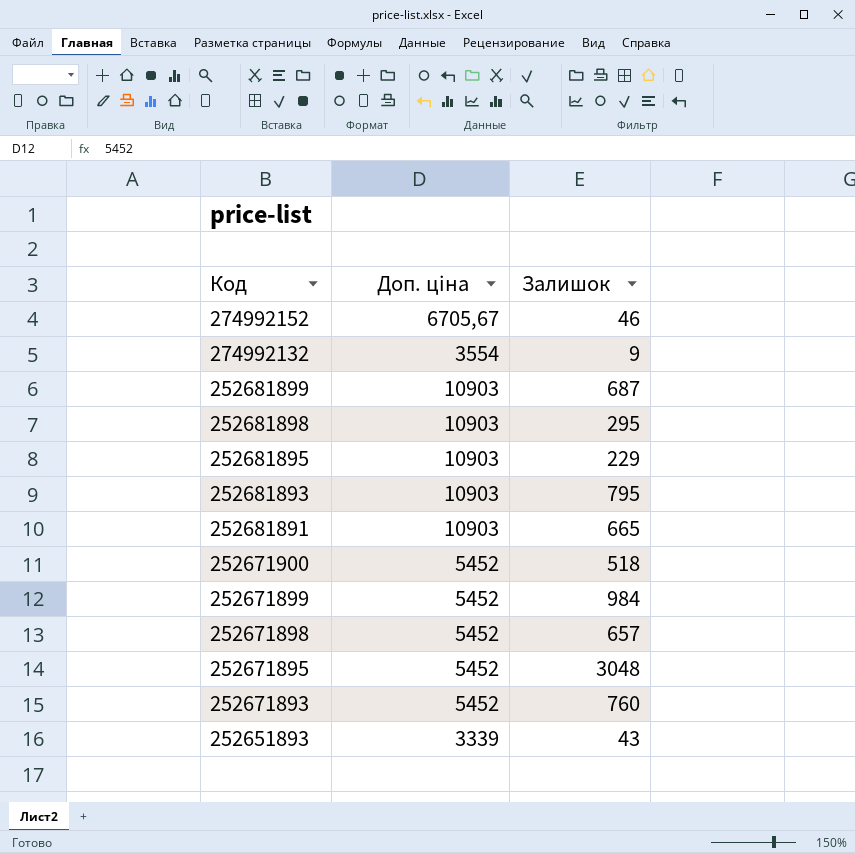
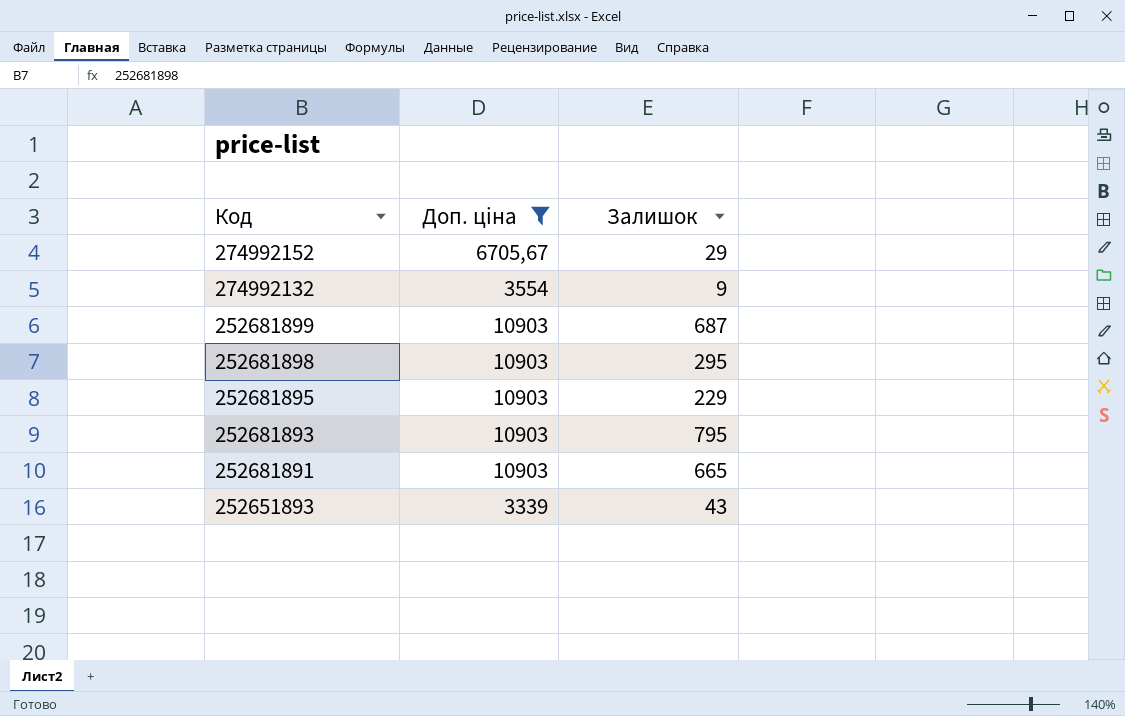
filter: none -> Доп. ціна != 5452
274992152 | Залишок: 46 -> 29

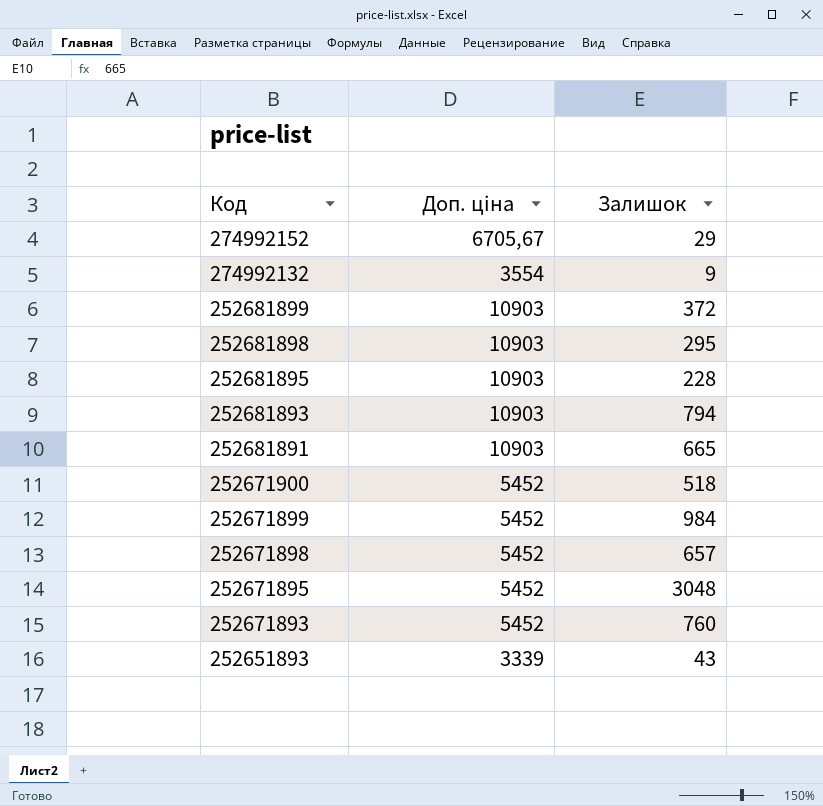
filter: Доп. ціна != 5452 -> none
252681899 | Залишок: 687 -> 372
252681895 | Залишок: 229 -> 228
252681893 | Залишок: 795 -> 794

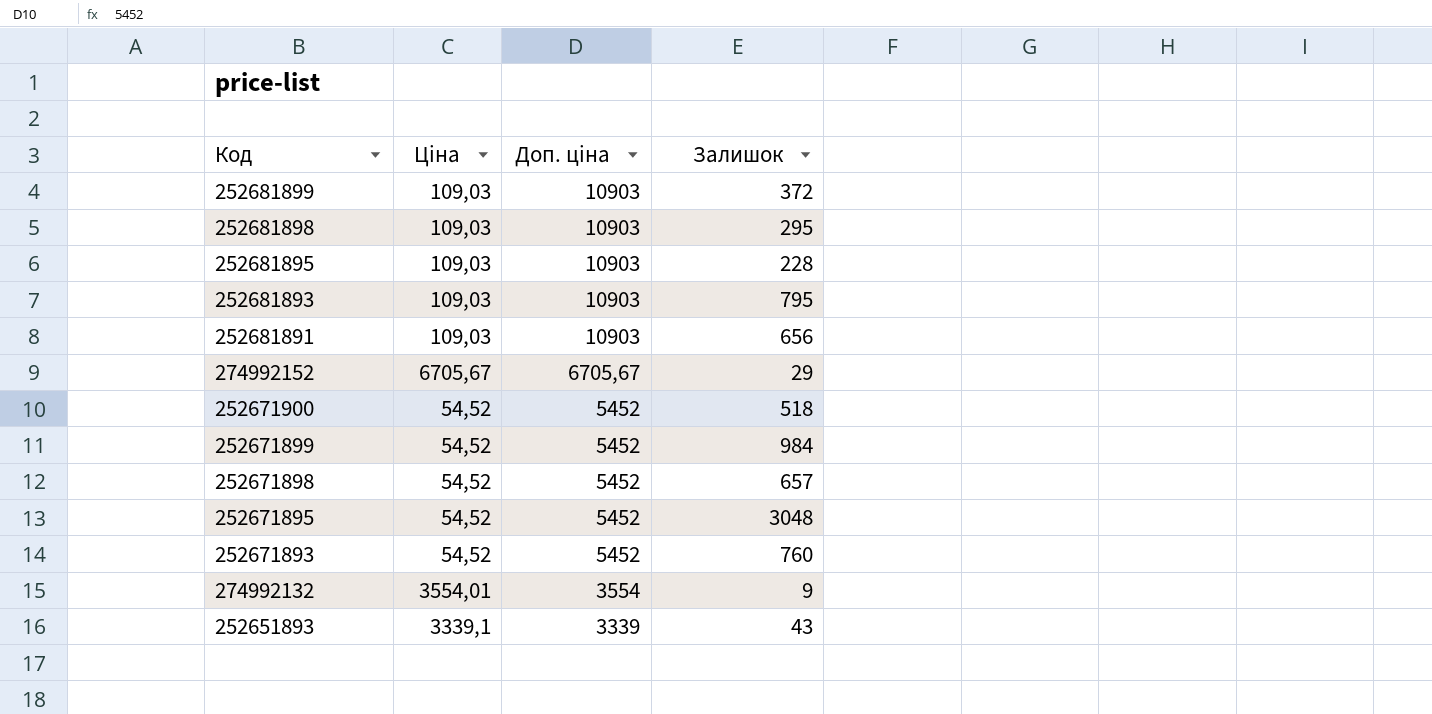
row order: Код descending -> Доп. ціна descending
column Ціна | position: none -> 2
252681893 | Залишок: 794 -> 795
252681891 | Залишок: 665 -> 656

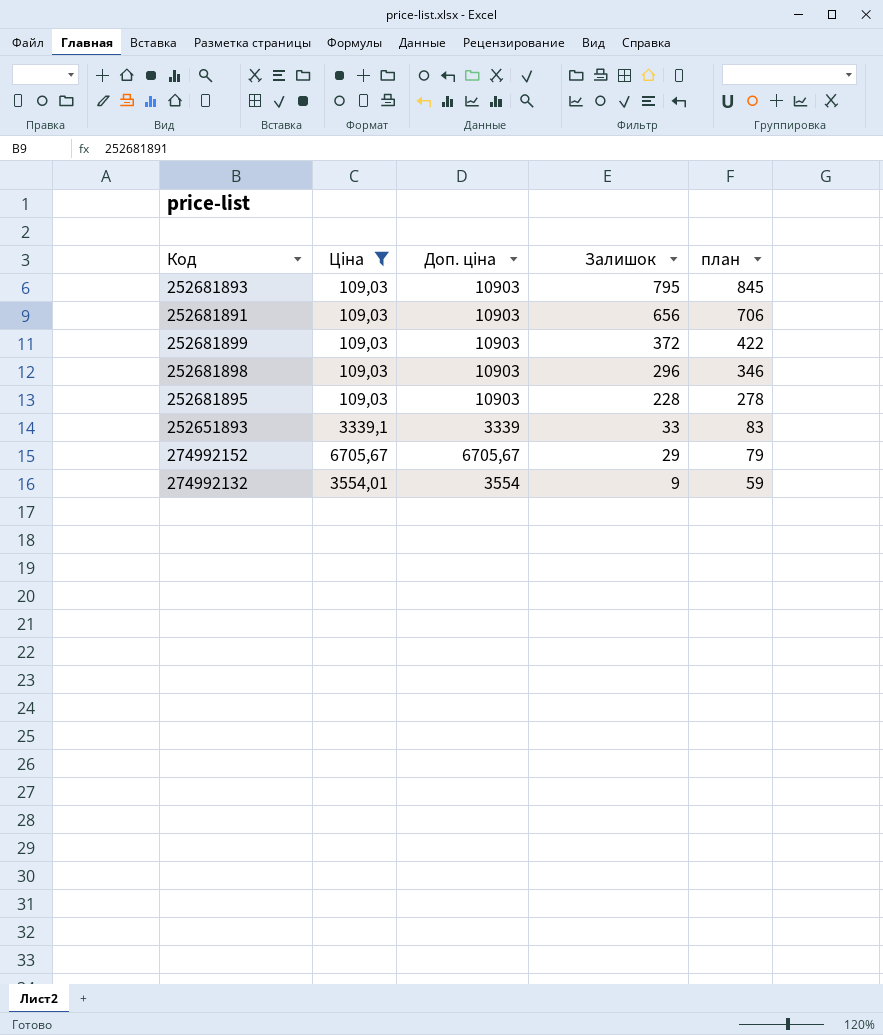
filter: none -> Ціна != 54,52
row order: Доп. ціна descending -> Залишок descending
column план | formula: none -> [Залишок] + 50
252681898 | Залишок: 295 -> 296
252651893 | Залишок: 43 -> 33

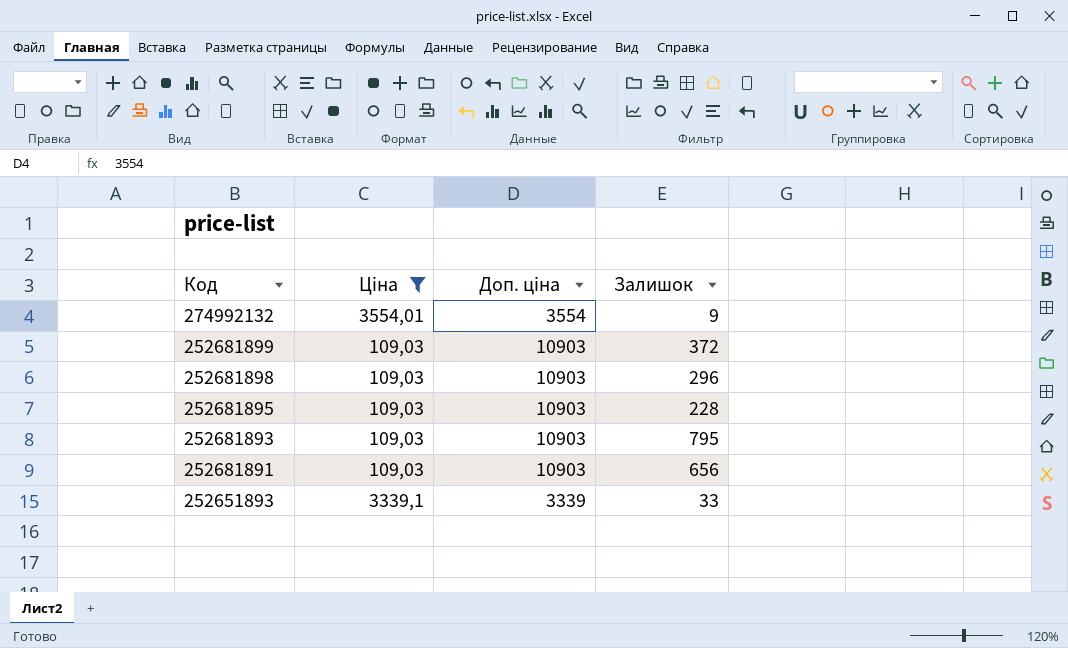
row order: Залишок descending -> Код descending
column план | formula: [Залишок] + 50 -> none
row 274992152: 6705,67 | 6705,67 | 29 | 79 -> none

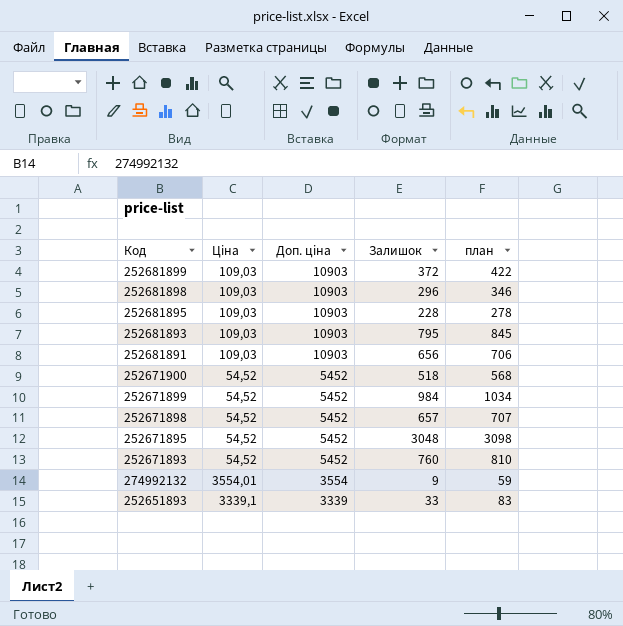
filter: Ціна != 54,52 -> none
row order: Код descending -> Доп. ціна descending
column план | formula: none -> [Залишок] + 50

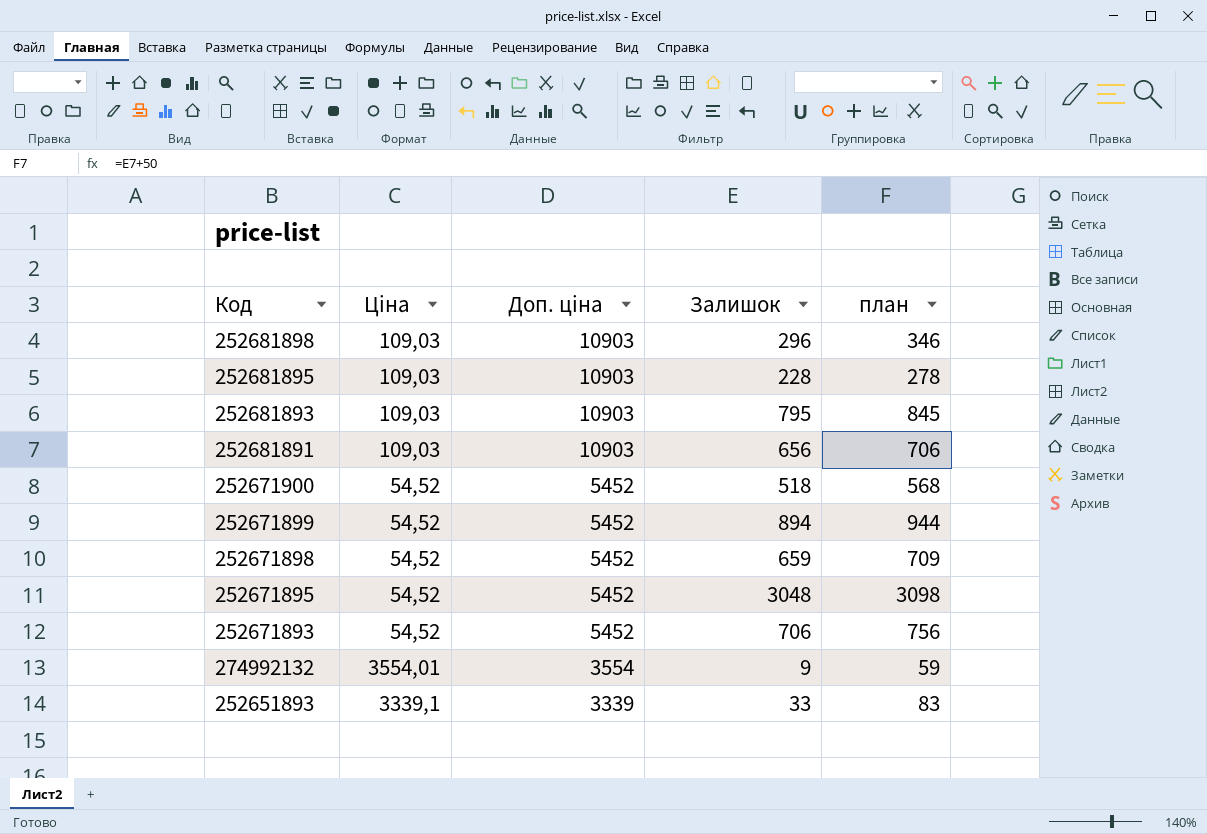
row 252681899: 109,03 | 10903 | 372 | 422 -> none
252671899 | Залишок: 984 -> 894
252671899 | план: 1034 -> 944
252671898 | Залишок: 657 -> 659
252671898 | план: 707 -> 709
252671893 | Залишок: 760 -> 706
252671893 | план: 810 -> 756

